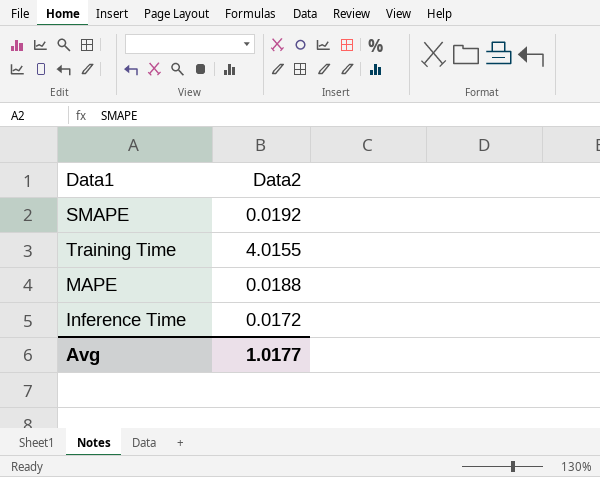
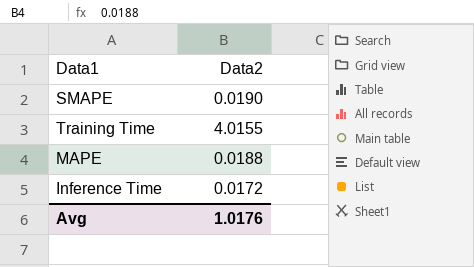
SMAPE | Data2: 0.0192 -> 0.0190
Avg | Data2: 1.0177 -> 1.0176

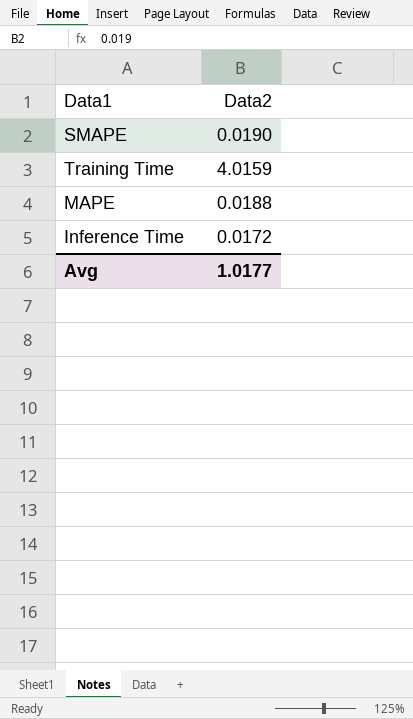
Training Time | Data2: 4.0155 -> 4.0159
Avg | Data2: 1.0176 -> 1.0177

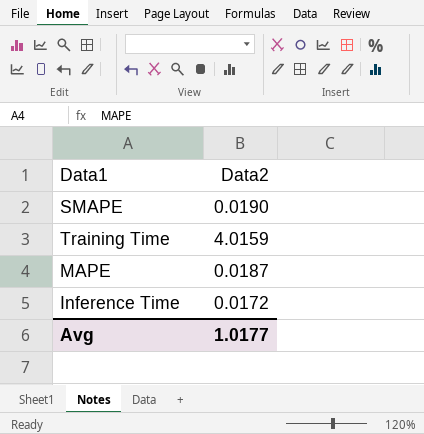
MAPE | Data2: 0.0188 -> 0.0187

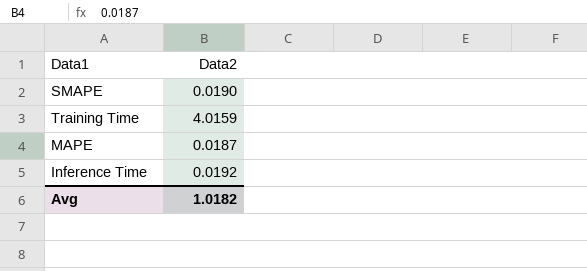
Inference Time | Data2: 0.0172 -> 0.0192
Avg | Data2: 1.0177 -> 1.0182

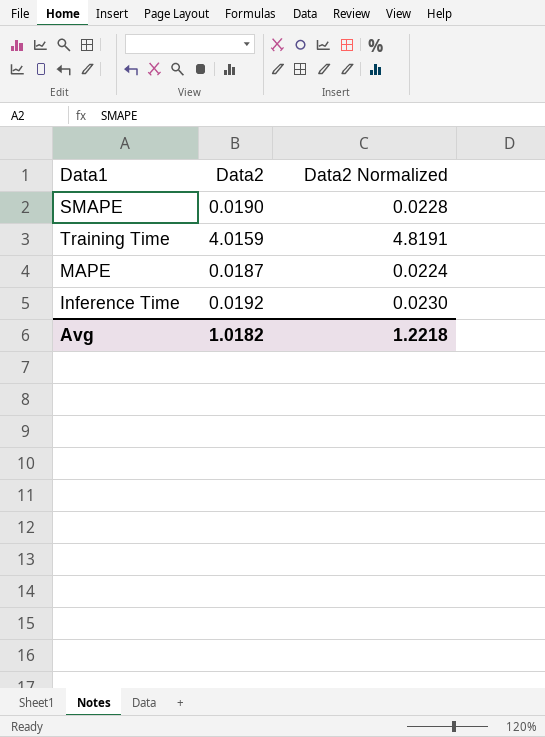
column Data2 Normalized | formula: none -> [Data2] * 1.2

